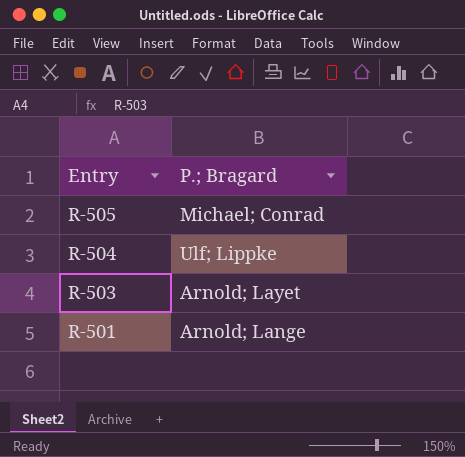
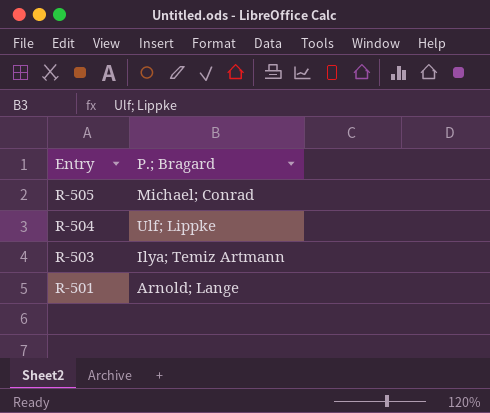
R-503 | P.; Bragard: Arnold; Layet -> Ilya; Temiz Artmann

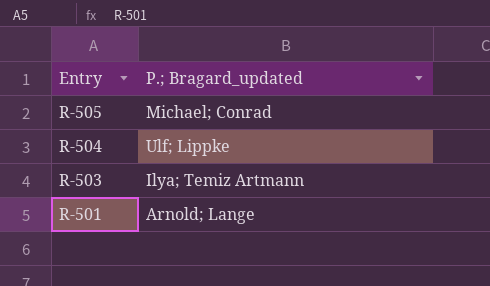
column name: P.; Bragard -> P.; Bragard_updated

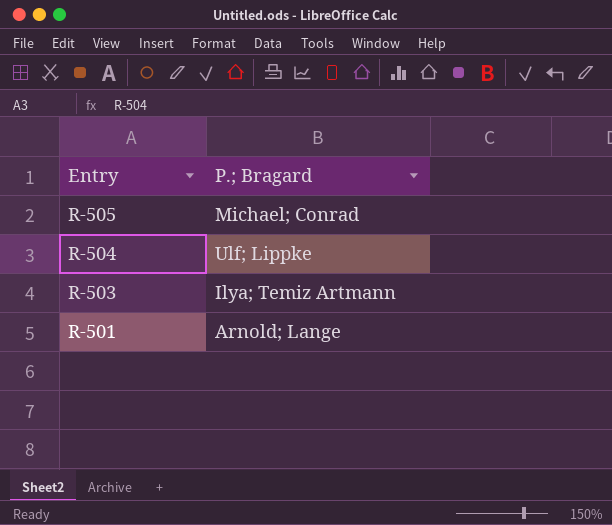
column name: P.; Bragard_updated -> P.; Bragard

